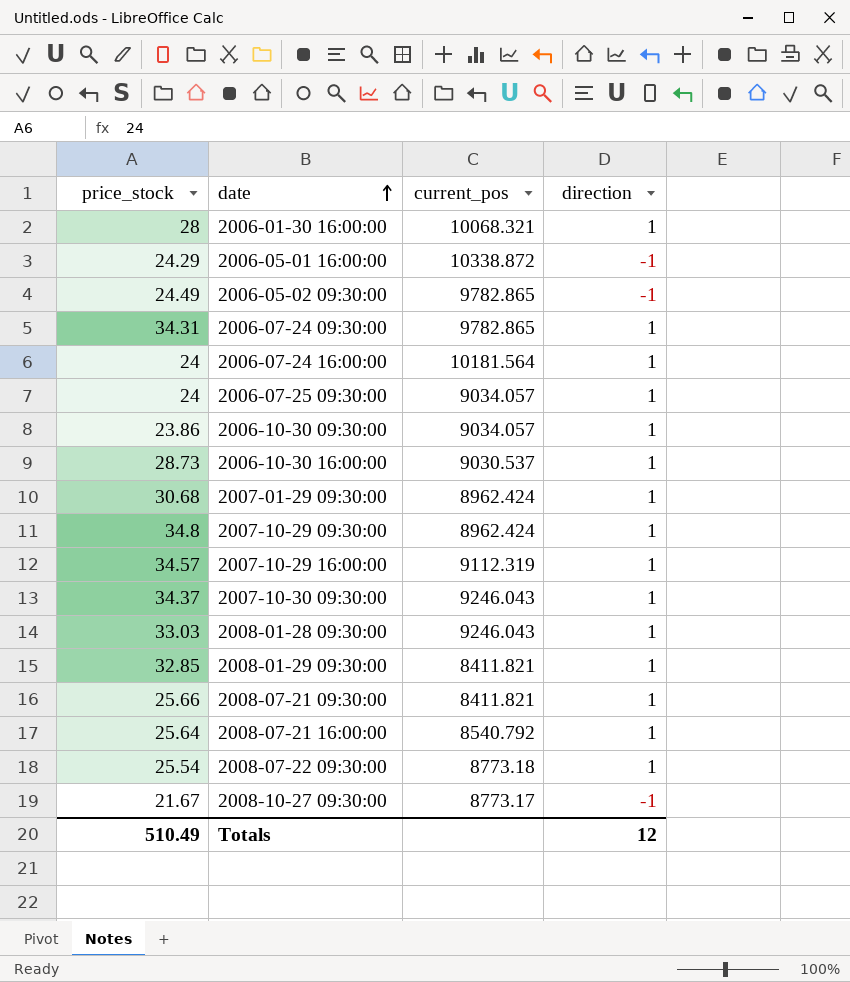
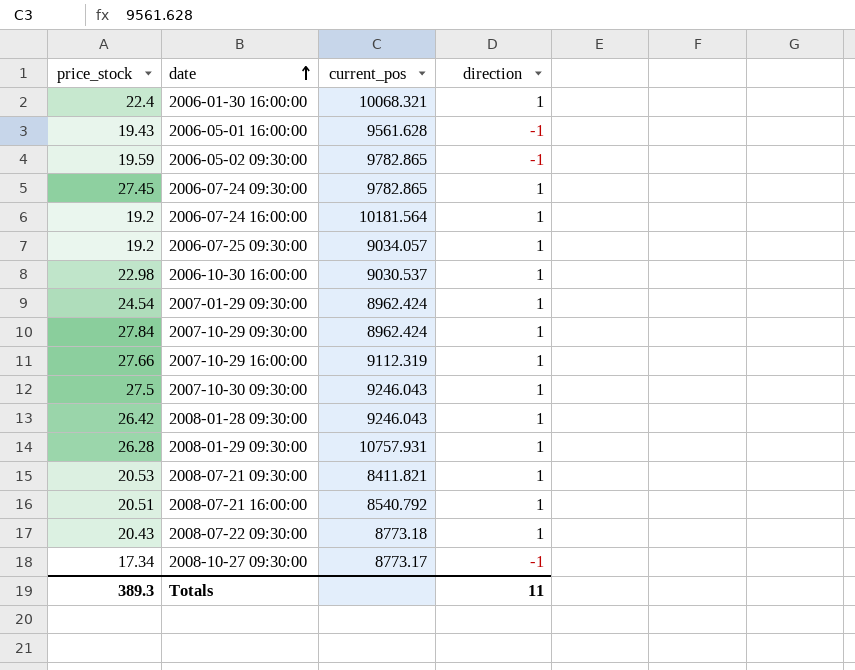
row 2006-10-30 09:30:00: 23.86 | 9034.057 | 1 -> none
2006-01-30 16:00:00 | price_stock: 28 -> 22.4
2006-05-01 16:00:00 | price_stock: 24.29 -> 19.43
2006-05-01 16:00:00 | current_pos: 10338.872 -> 9561.628
2006-05-02 09:30:00 | price_stock: 24.49 -> 19.59
2006-07-24 09:30:00 | price_stock: 34.31 -> 27.45
2006-07-24 16:00:00 | price_stock: 24 -> 19.2
2006-07-25 09:30:00 | price_stock: 24 -> 19.2
2006-10-30 16:00:00 | price_stock: 28.73 -> 22.98
2007-01-29 09:30:00 | price_stock: 30.68 -> 24.54
2007-10-29 09:30:00 | price_stock: 34.8 -> 27.84
2007-10-29 16:00:00 | price_stock: 34.57 -> 27.66
2007-10-30 09:30:00 | price_stock: 34.37 -> 27.5
2008-01-28 09:30:00 | price_stock: 33.03 -> 26.42
2008-01-29 09:30:00 | price_stock: 32.85 -> 26.28
2008-01-29 09:30:00 | current_pos: 8411.821 -> 10757.931
2008-07-21 09:30:00 | price_stock: 25.66 -> 20.53
2008-07-21 16:00:00 | price_stock: 25.64 -> 20.51
2008-07-22 09:30:00 | price_stock: 25.54 -> 20.43
2008-10-27 09:30:00 | price_stock: 21.67 -> 17.34
Totals | price_stock: 510.49 -> 389.3
Totals | direction: 12 -> 11

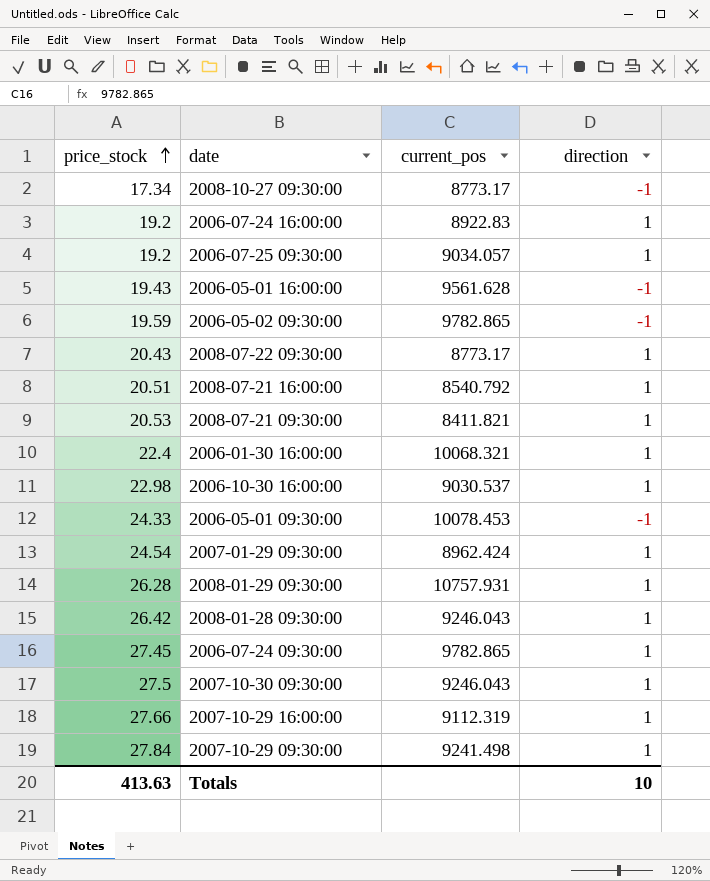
row order: date ascending -> price_stock ascending
2006-07-24 16:00:00 | current_pos: 10181.564 -> 8922.83
2008-07-22 09:30:00 | current_pos: 8773.18 -> 8773.17
row 2006-05-01 09:30:00: none -> 24.33 | 10078.453 | -1
2007-10-29 09:30:00 | current_pos: 8962.424 -> 9241.498
Totals | price_stock: 389.3 -> 413.63
Totals | direction: 11 -> 10

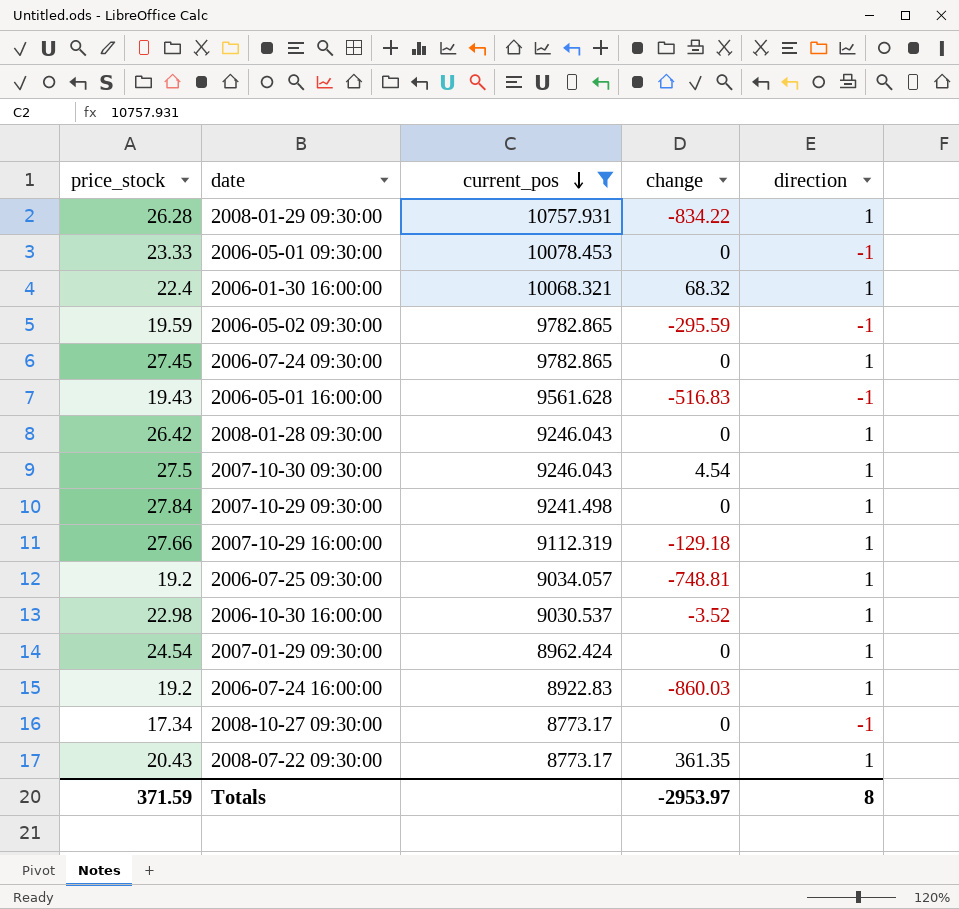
filter: none -> current_pos >= 8773.17
row order: price_stock ascending -> current_pos descending
column change | position: none -> 4
2006-05-01 09:30:00 | price_stock: 24.33 -> 23.33
Totals | price_stock: 413.63 -> 371.59
Totals | direction: 10 -> 8

